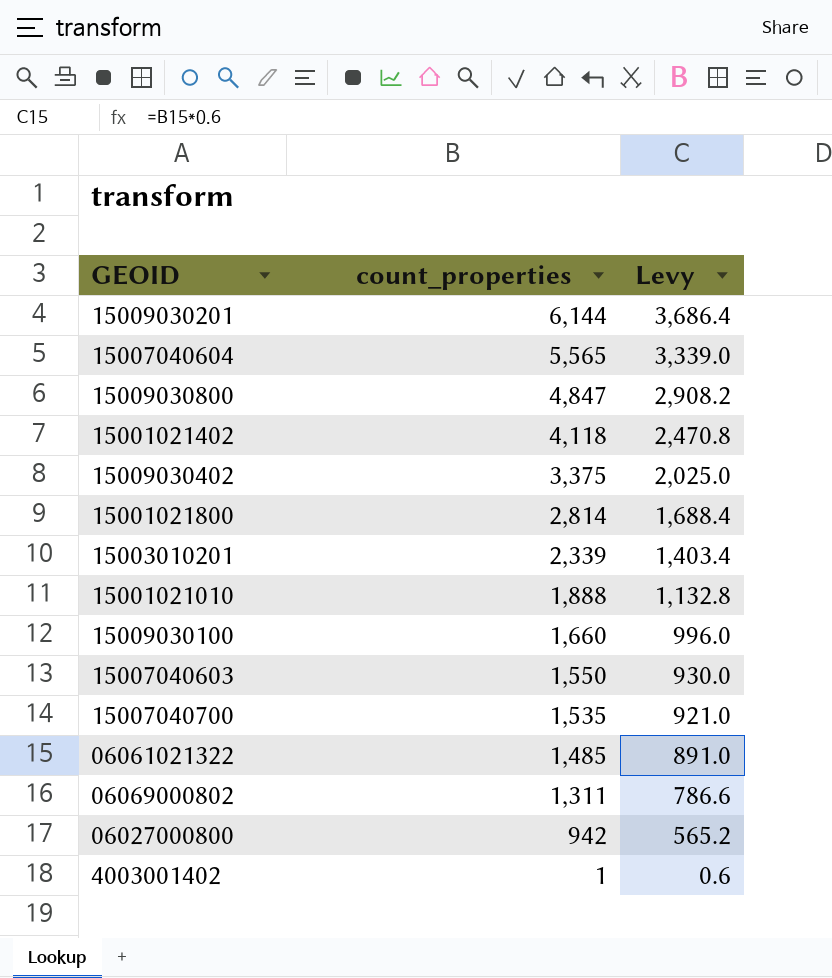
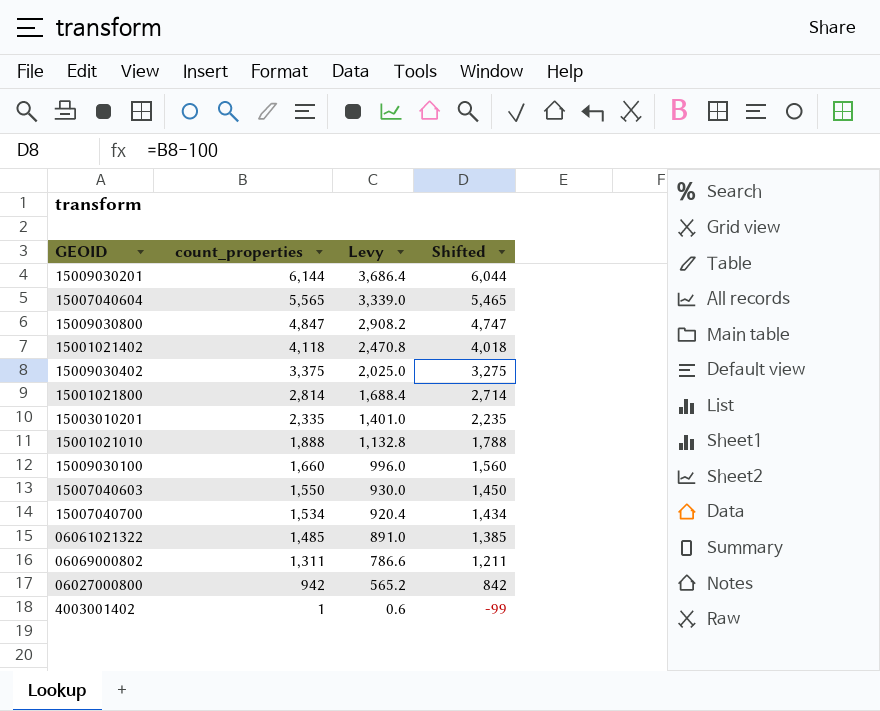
column Shifted | formula: none -> [count_properties] - 100
15003010201 | count_properties: 2,339 -> 2,335
15003010201 | Levy: 1,403.4 -> 1,401.0
15007040700 | count_properties: 1,535 -> 1,534
15007040700 | Levy: 921.0 -> 920.4

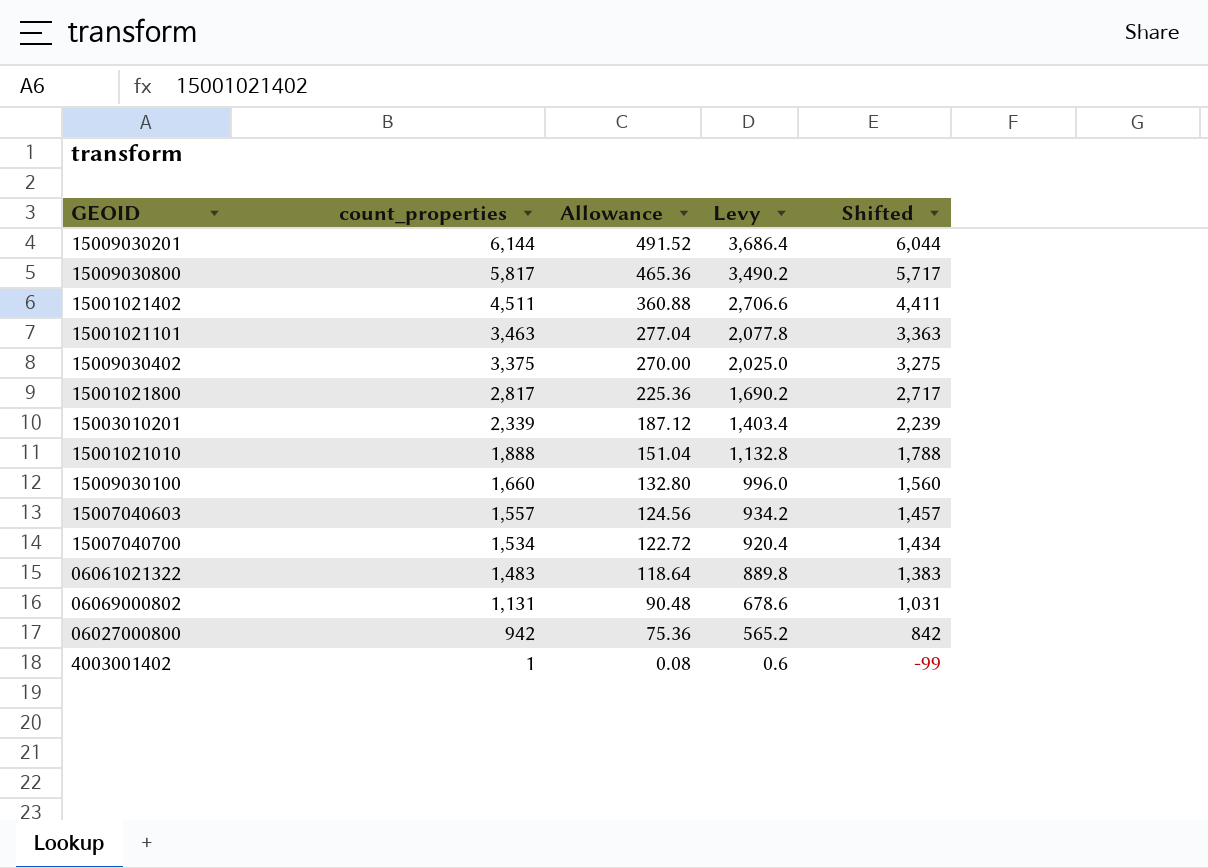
column Allowance | formula: none -> [count_properties] * 0.08
row 15007040604: 5,565 | 3,339.0 | 5,465 -> none
15009030800 | count_properties: 4,847 -> 5,817
15009030800 | Levy: 2,908.2 -> 3,490.2
15009030800 | Shifted: 4,747 -> 5,717
15001021402 | count_properties: 4,118 -> 4,511
15001021402 | Levy: 2,470.8 -> 2,706.6
15001021402 | Shifted: 4,018 -> 4,411
row 15001021101: none -> 3,463 | 277.04 | 2,077.8 | 3,363
15001021800 | count_properties: 2,814 -> 2,817
15001021800 | Levy: 1,688.4 -> 1,690.2
15001021800 | Shifted: 2,714 -> 2,717
15003010201 | count_properties: 2,335 -> 2,339
15003010201 | Levy: 1,401.0 -> 1,403.4
15003010201 | Shifted: 2,235 -> 2,239
15007040603 | count_properties: 1,550 -> 1,557
15007040603 | Levy: 930.0 -> 934.2
15007040603 | Shifted: 1,450 -> 1,457
06061021322 | count_properties: 1,485 -> 1,483
06061021322 | Levy: 891.0 -> 889.8
06061021322 | Shifted: 1,385 -> 1,383
06069000802 | count_properties: 1,311 -> 1,131
06069000802 | Levy: 786.6 -> 678.6
06069000802 | Shifted: 1,211 -> 1,031

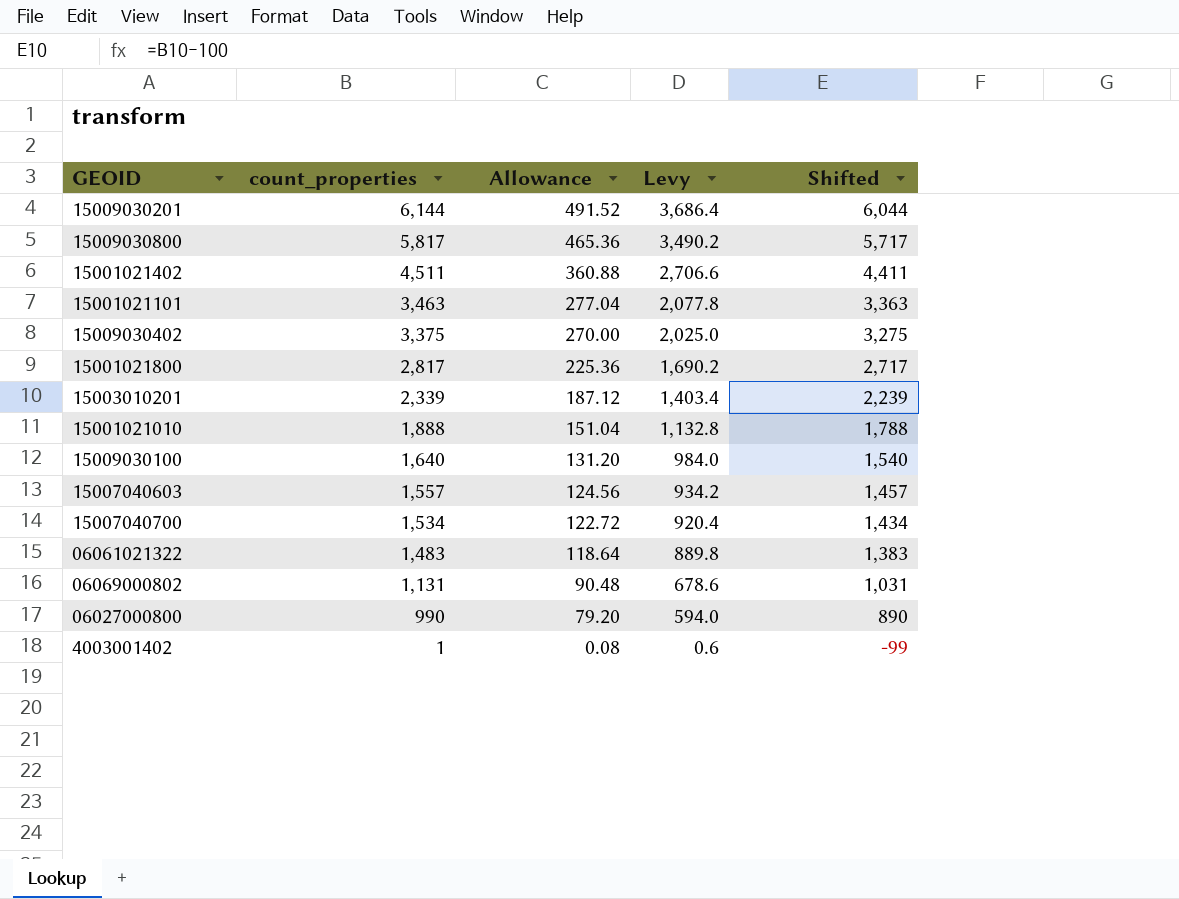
15009030100 | count_properties: 1,660 -> 1,640
15009030100 | Allowance: 132.80 -> 131.20
15009030100 | Levy: 996.0 -> 984.0
15009030100 | Shifted: 1,560 -> 1,540
06027000800 | count_properties: 942 -> 990
06027000800 | Allowance: 75.36 -> 79.20
06027000800 | Levy: 565.2 -> 594.0
06027000800 | Shifted: 842 -> 890

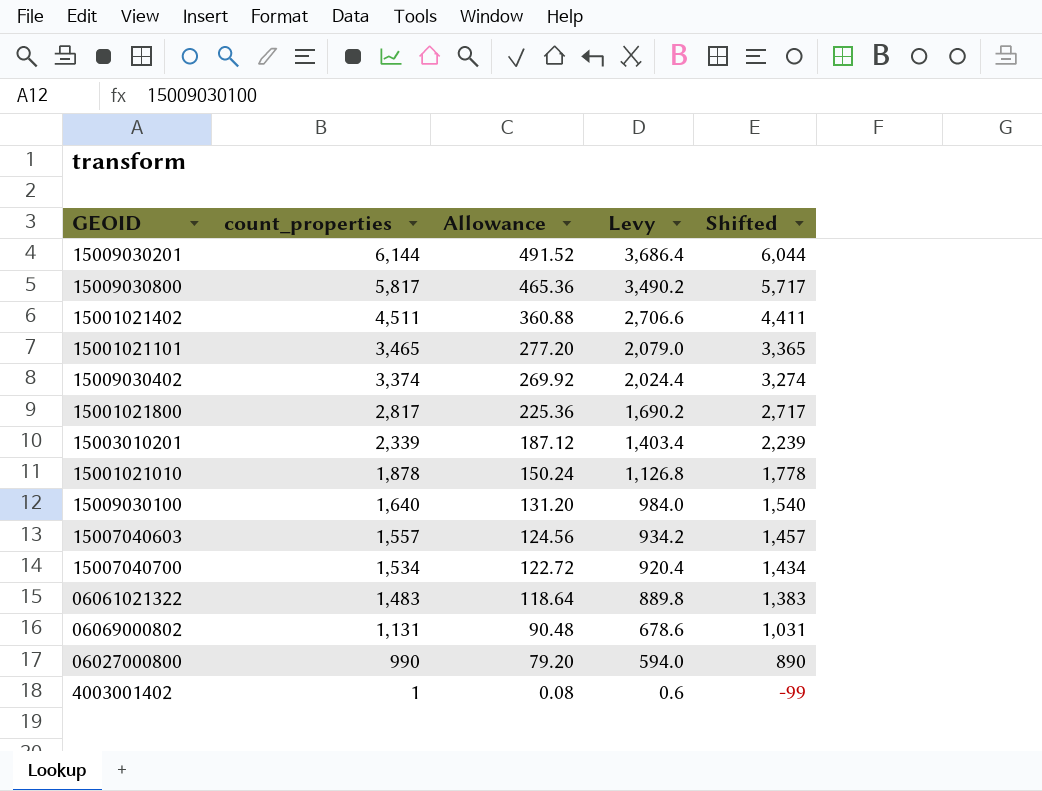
15001021101 | count_properties: 3,463 -> 3,465
15001021101 | Allowance: 277.04 -> 277.20
15001021101 | Levy: 2,077.8 -> 2,079.0
15001021101 | Shifted: 3,363 -> 3,365
15009030402 | count_properties: 3,375 -> 3,374
15009030402 | Allowance: 270.00 -> 269.92
15009030402 | Levy: 2,025.0 -> 2,024.4
15009030402 | Shifted: 3,275 -> 3,274
15001021010 | count_properties: 1,888 -> 1,878
15001021010 | Allowance: 151.04 -> 150.24
15001021010 | Levy: 1,132.8 -> 1,126.8
15001021010 | Shifted: 1,788 -> 1,778

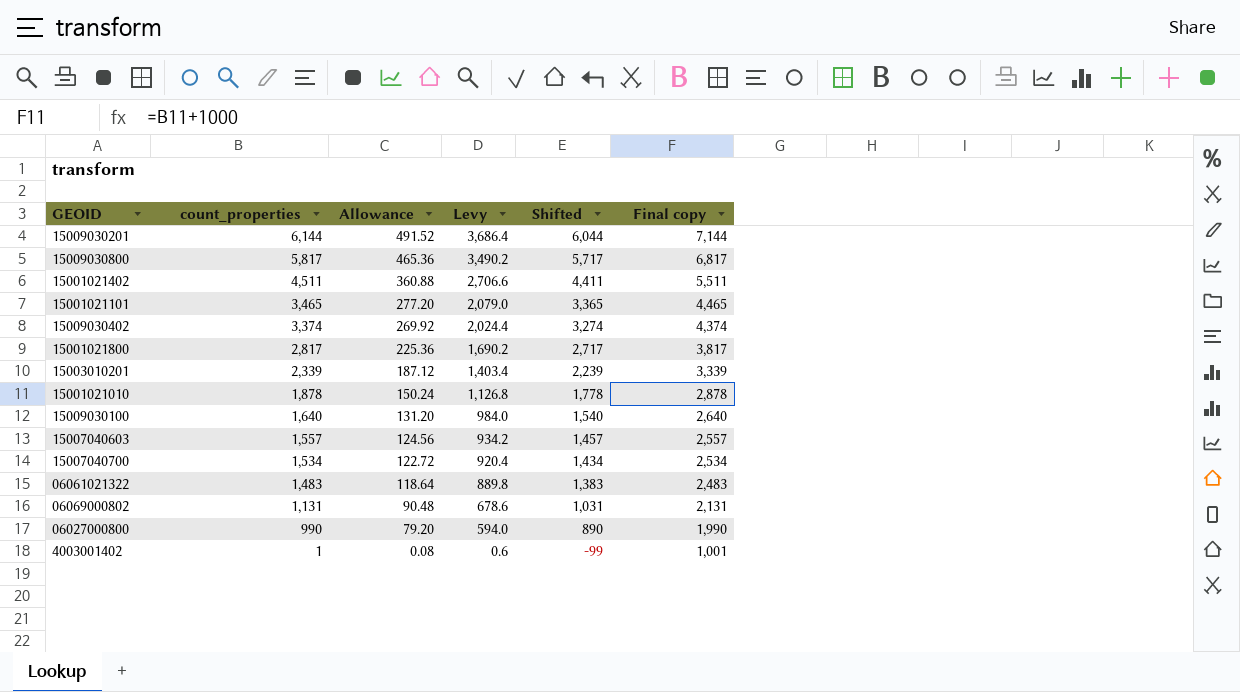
column Final copy | formula: none -> [count_properties] + 1000

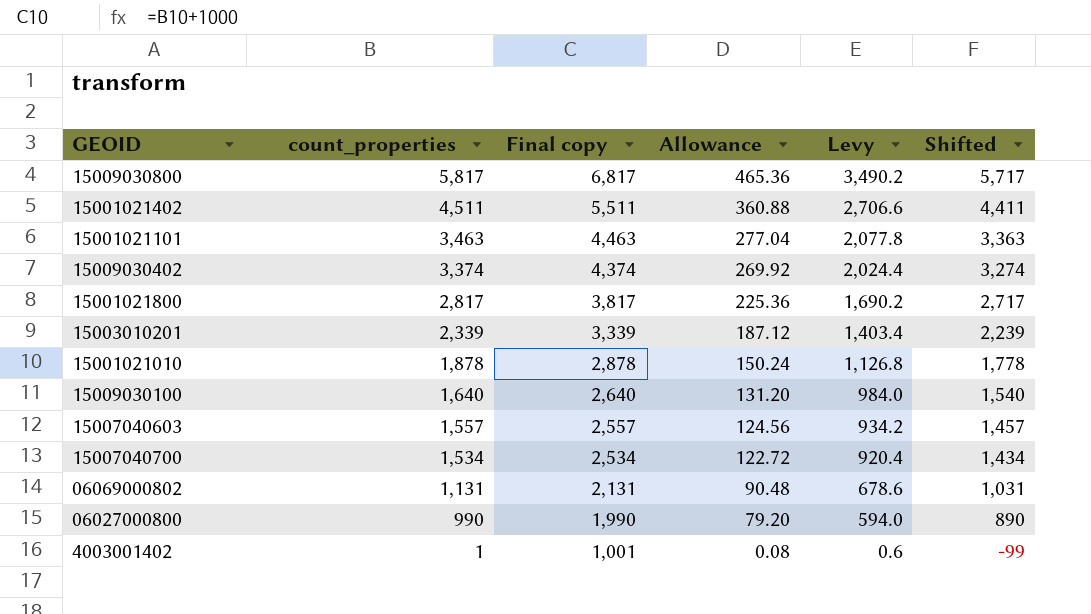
column Final copy | position: 6 -> 3
row 15009030201: 6,144 | 491.52 | 3,686.4 | 6,044 | 7,144 -> none
row 06061021322: 1,483 | 118.64 | 889.8 | 1,383 | 2,483 -> none
15001021101 | count_properties: 3,465 -> 3,463
15001021101 | Final copy: 4,465 -> 4,463
15001021101 | Allowance: 277.20 -> 277.04
15001021101 | Levy: 2,079.0 -> 2,077.8
15001021101 | Shifted: 3,365 -> 3,363

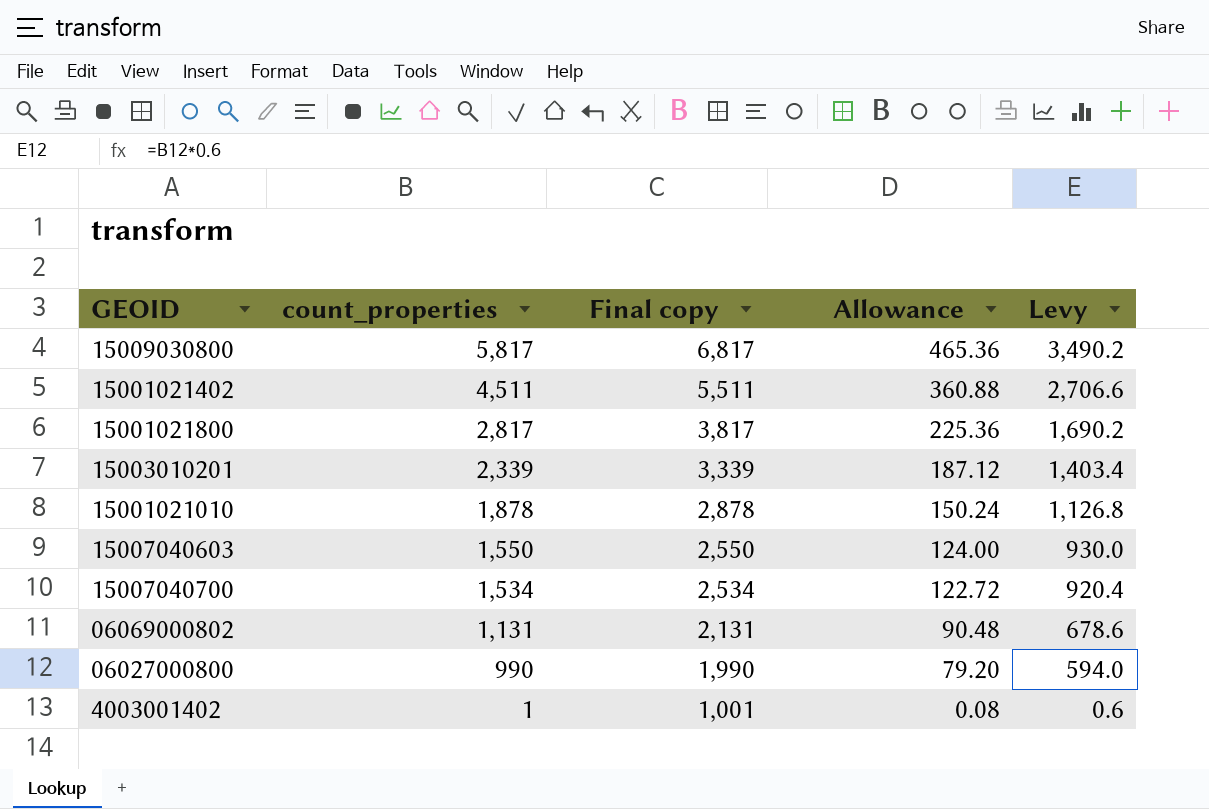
column Shifted | formula: [count_properties] - 100 -> none
row 15001021101: 3,463 | 4,463 | 277.04 | 2,077.8 | 3,363 -> none
row 15009030402: 3,374 | 4,374 | 269.92 | 2,024.4 | 3,274 -> none
row 15009030100: 1,640 | 2,640 | 131.20 | 984.0 | 1,540 -> none
15007040603 | count_properties: 1,557 -> 1,550
15007040603 | Final copy: 2,557 -> 2,550
15007040603 | Allowance: 124.56 -> 124.00
15007040603 | Levy: 934.2 -> 930.0

